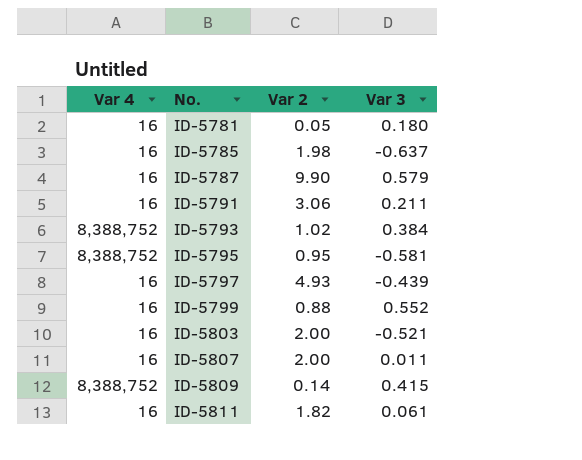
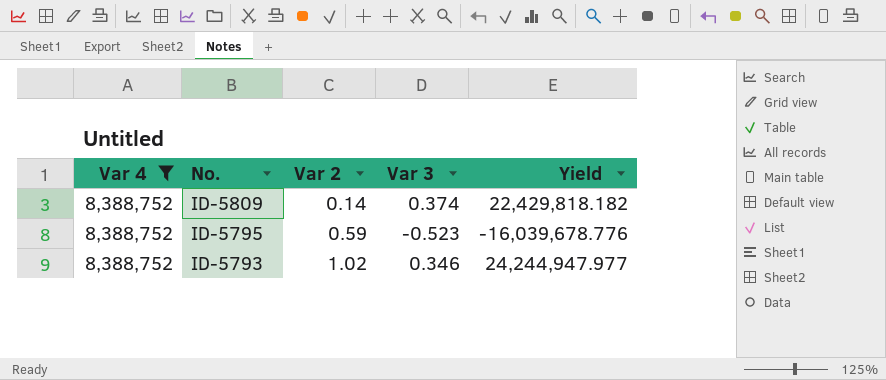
filter: none -> Var 4 = 8,388,752
row order: No. ascending -> No. descending
column Yield | formula: none -> [Var 4] / [Var 3]
ID-5809 | Var 3: 0.415 -> 0.374
ID-5795 | Var 2: 0.95 -> 0.59
ID-5795 | Var 3: -0.581 -> -0.523
ID-5793 | Var 3: 0.384 -> 0.346

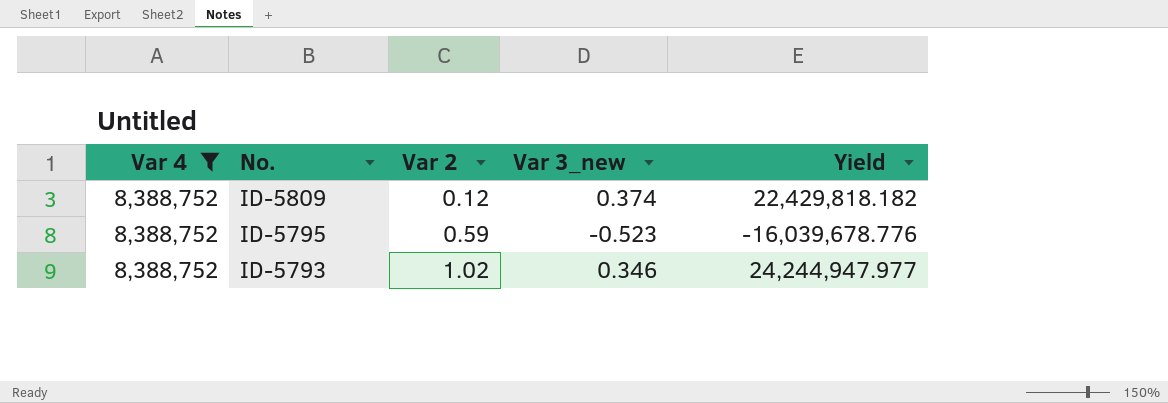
column name: Var 3 -> Var 3_new
ID-5809 | Var 2: 0.14 -> 0.12

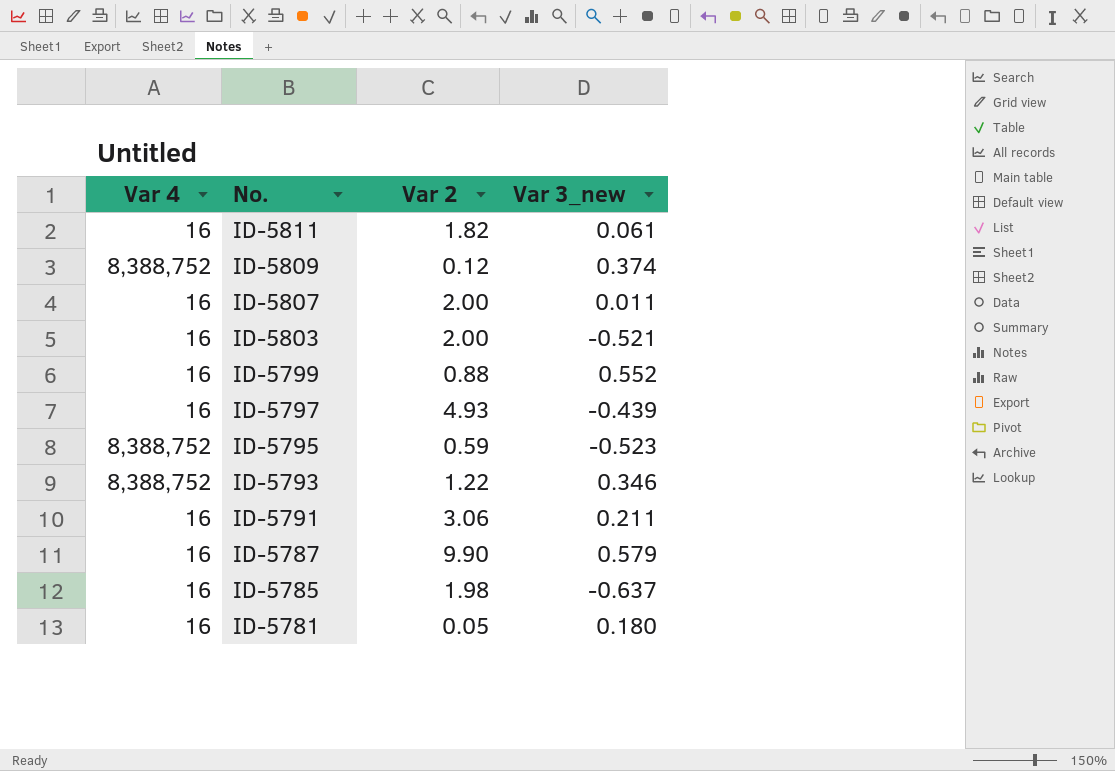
filter: Var 4 = 8,388,752 -> none
column Yield | formula: [Var 4] / [Var 3_new] -> none
ID-5793 | Var 2: 1.02 -> 1.22

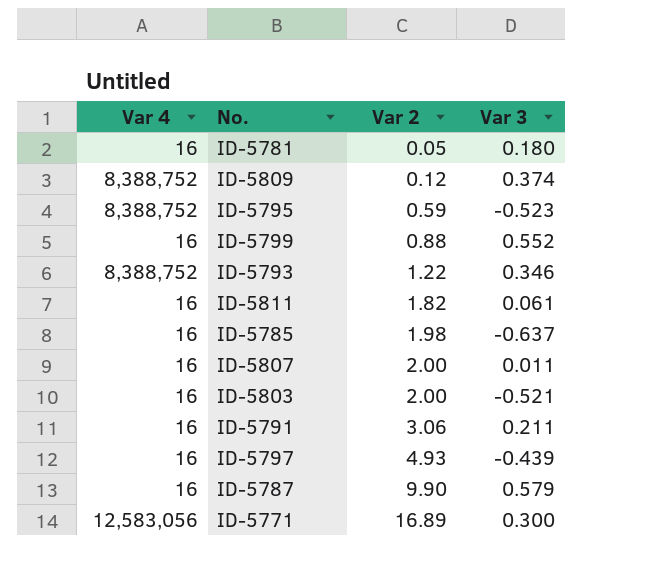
row order: No. descending -> Var 2 ascending
column name: Var 3_new -> Var 3
row ID-5771: none -> 12,583,056 | 16.89 | 0.300

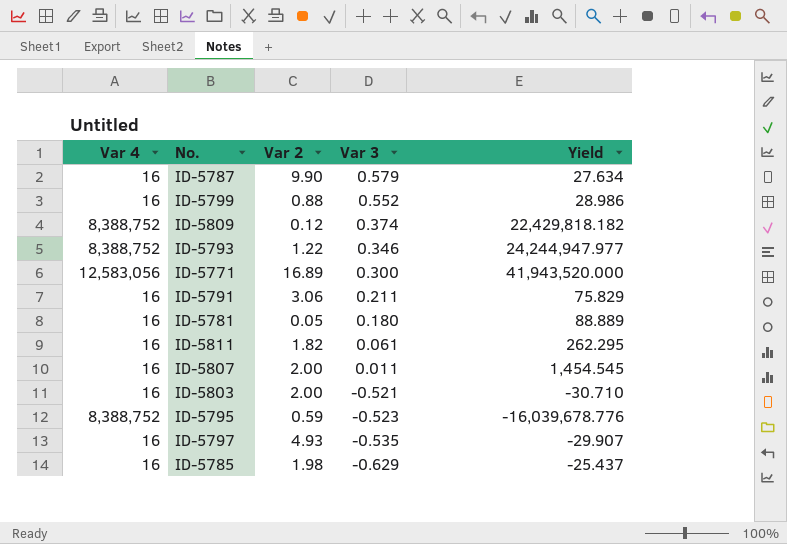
row order: Var 2 ascending -> Var 3 descending
column Yield | formula: none -> [Var 4] / [Var 3]
ID-5797 | Var 3: -0.439 -> -0.535
ID-5785 | Var 3: -0.637 -> -0.629

